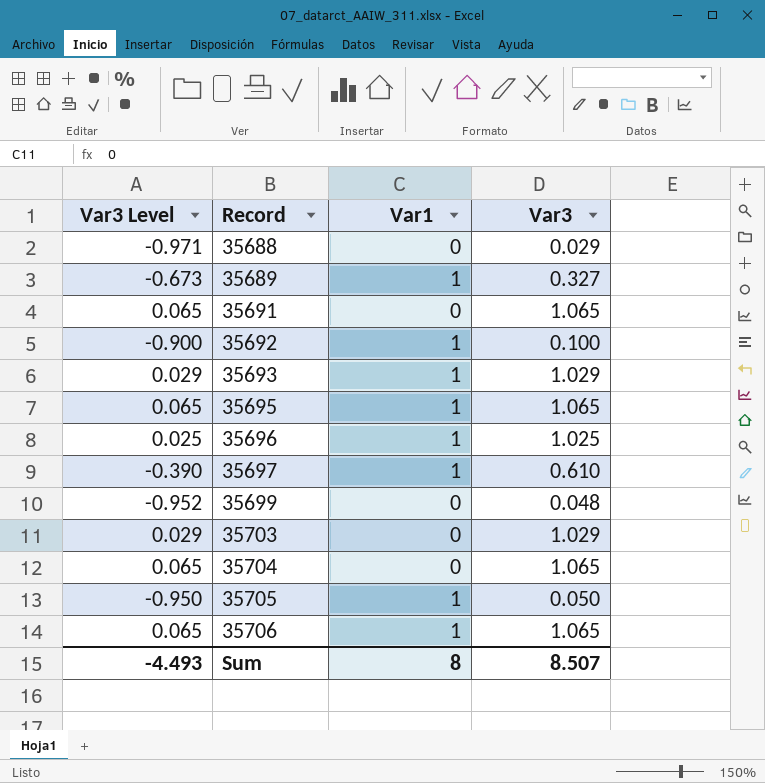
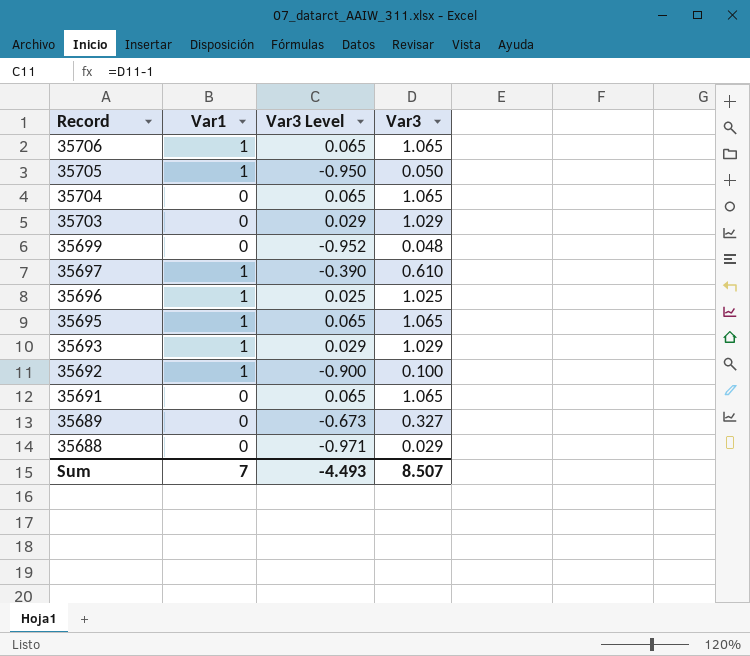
row order: Record ascending -> Record descending
column Var3 Level | position: 1 -> 3
35689 | Var1: 1 -> 0
Sum | Var1: 8 -> 7

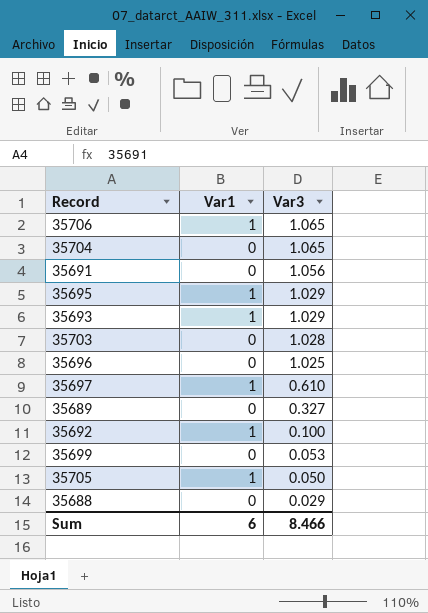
row order: Record descending -> Var3 descending
column Var3 Level | formula: [Var3] - 1 -> none
35691 | Var3: 1.065 -> 1.056
35695 | Var3: 1.065 -> 1.029
35703 | Var3: 1.029 -> 1.028
35696 | Var1: 1 -> 0
35699 | Var3: 0.048 -> 0.053
Sum | Var1: 7 -> 6
Sum | Var3: 8.507 -> 8.466

